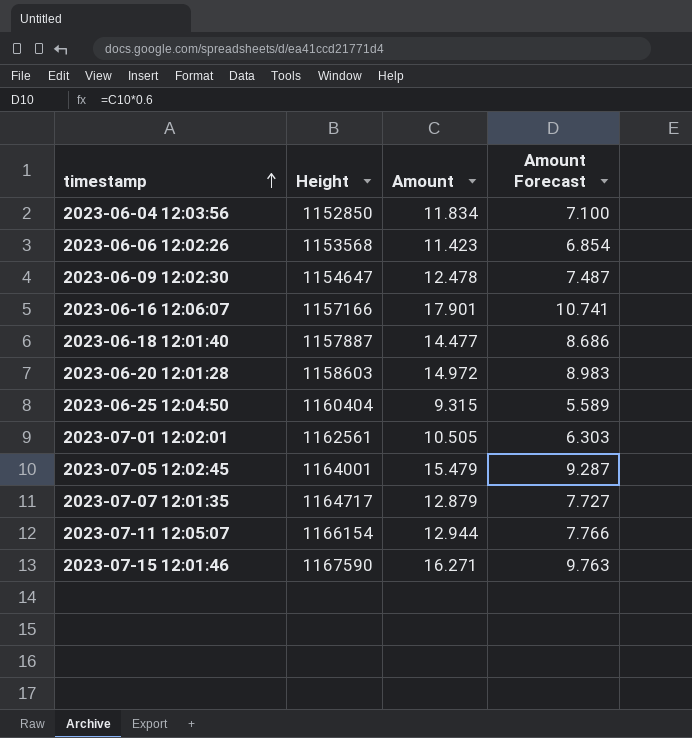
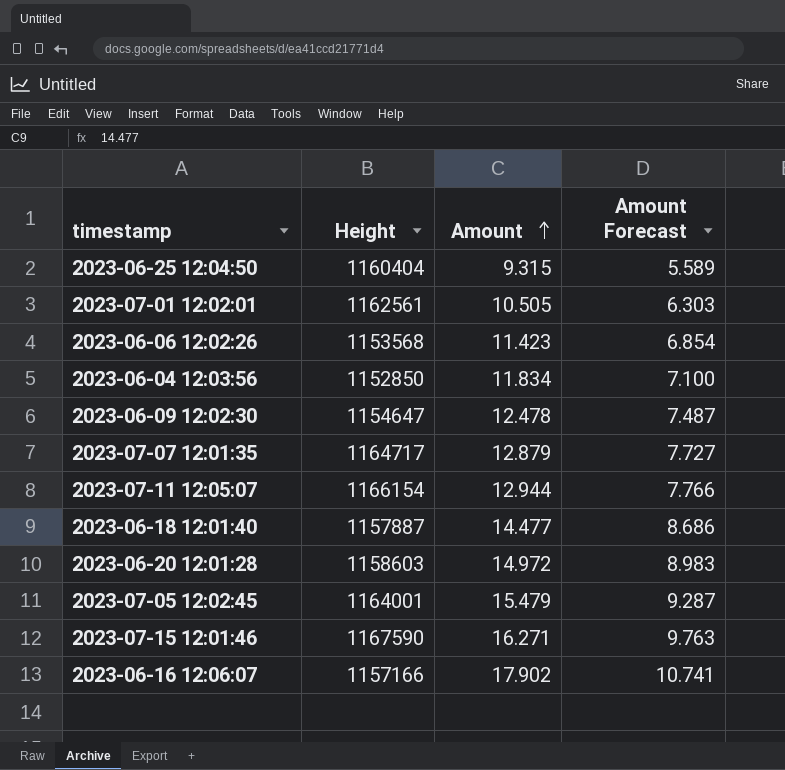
row order: timestamp ascending -> Amount ascending
2023-06-16 12:06:07 | Amount: 17.901 -> 17.902

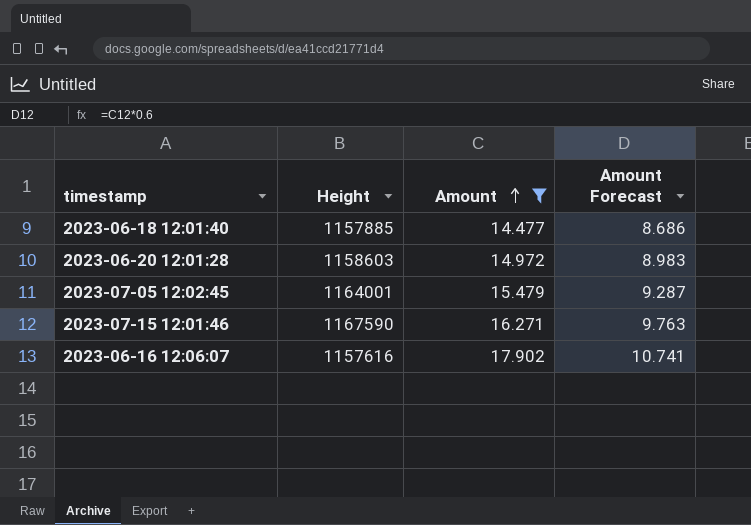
filter: none -> Amount >= 14.477
2023-06-18 12:01:40 | Height: 1157887 -> 1157885
2023-06-16 12:06:07 | Height: 1157166 -> 1157616

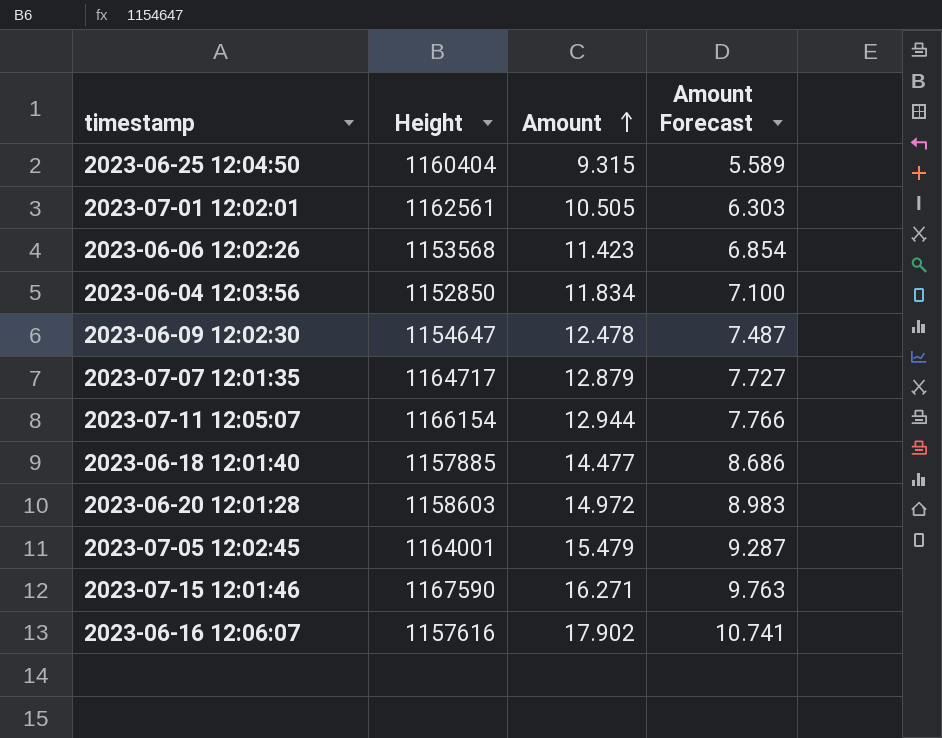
filter: Amount >= 14.477 -> none

